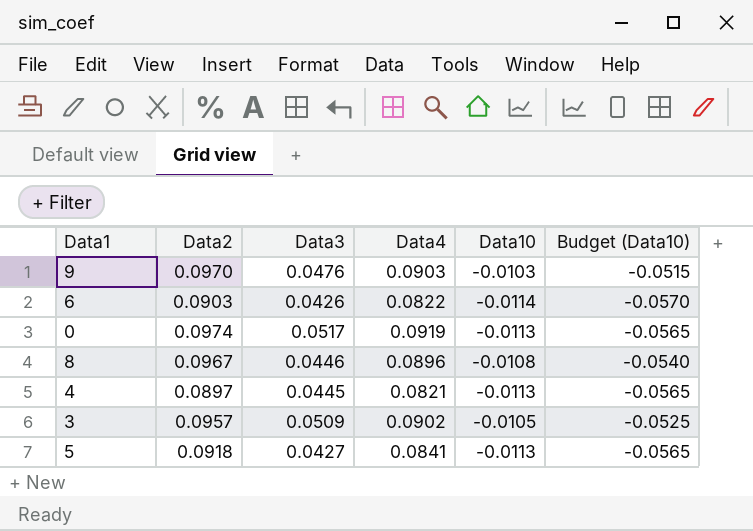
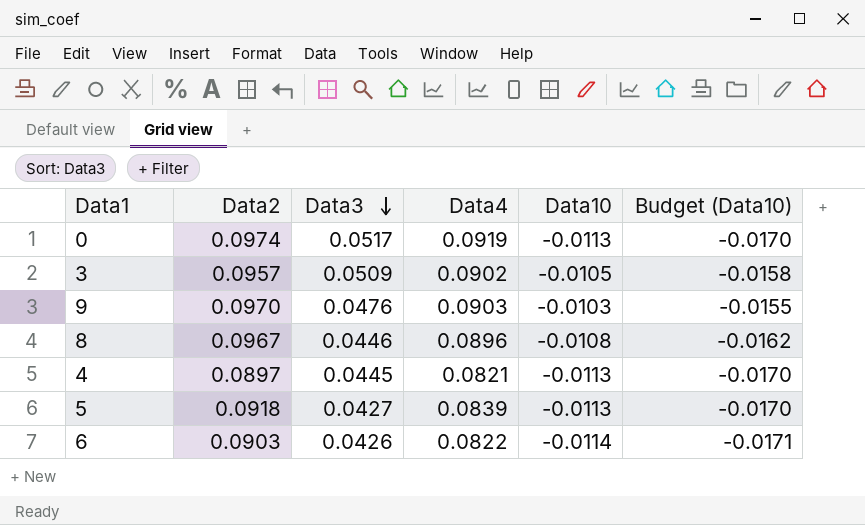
row order: none -> Data3 descending
column Budget (Data10) | formula: [Data10] * 5 -> [Data10] * 1.5
5 | Data4: 0.0841 -> 0.0839

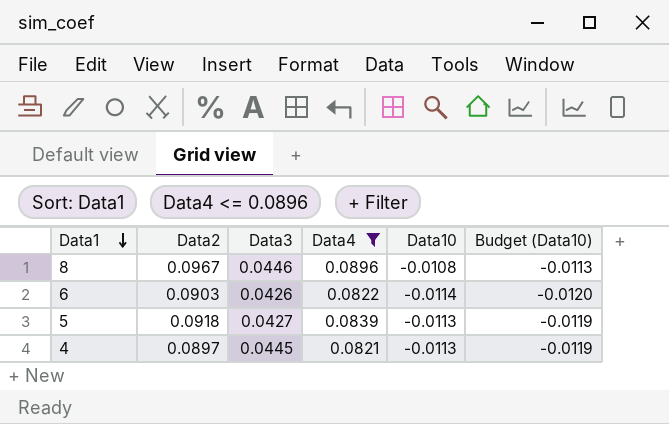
filter: none -> Data4 <= 0.0896
row order: Data3 descending -> Data1 descending
column Budget (Data10) | formula: [Data10] * 1.5 -> [Data10] * 1.05

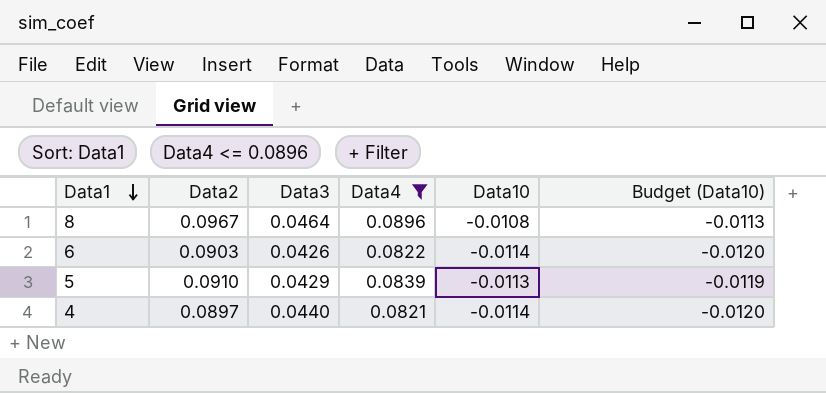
8 | Data3: 0.0446 -> 0.0464
5 | Data2: 0.0918 -> 0.0910
5 | Data3: 0.0427 -> 0.0429
4 | Data3: 0.0445 -> 0.0440
4 | Data10: -0.0113 -> -0.0114
4 | Budget (Data10): -0.0119 -> -0.0120

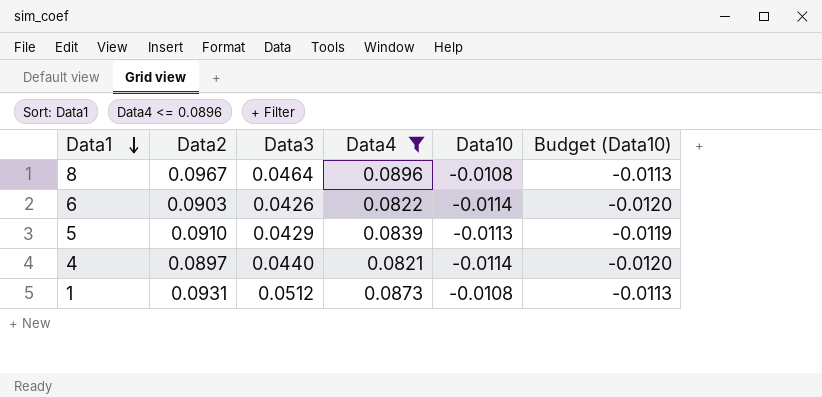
row 1: none -> 0.0931 | 0.0512 | 0.0873 | -0.0108 | -0.0113

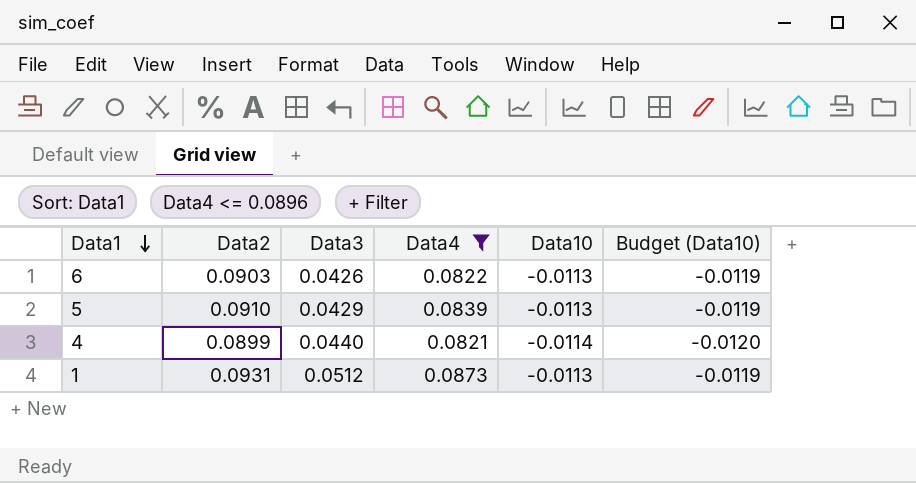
row 8: 0.0967 | 0.0464 | 0.0896 | -0.0108 | -0.0113 -> none
6 | Data10: -0.0114 -> -0.0113
6 | Budget (Data10): -0.0120 -> -0.0119
4 | Data2: 0.0897 -> 0.0899
1 | Data10: -0.0108 -> -0.0113
1 | Budget (Data10): -0.0113 -> -0.0119

